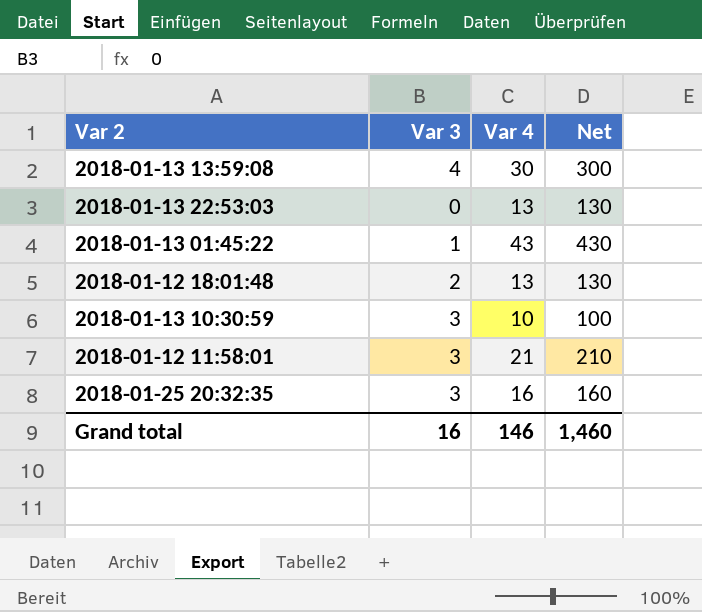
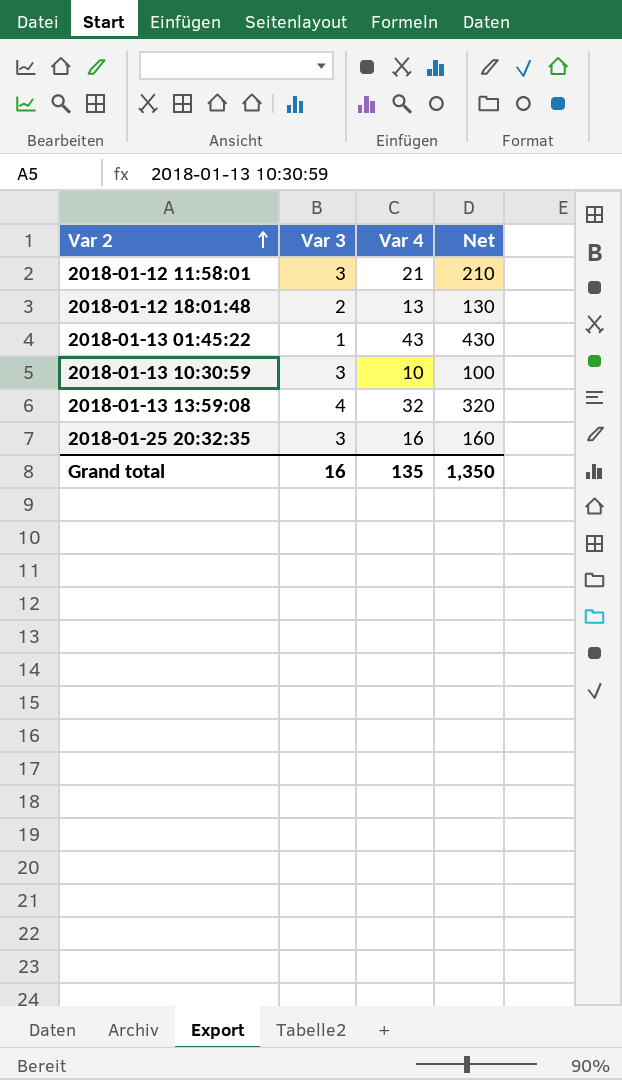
row order: none -> Var 2 ascending
row 2018-01-13 22:53:03: 0 | 13 | 130 -> none
2018-01-13 13:59:08 | Var 4: 30 -> 32
2018-01-13 13:59:08 | Net: 300 -> 320
Grand total | Var 4: 146 -> 135
Grand total | Net: 1,460 -> 1,350

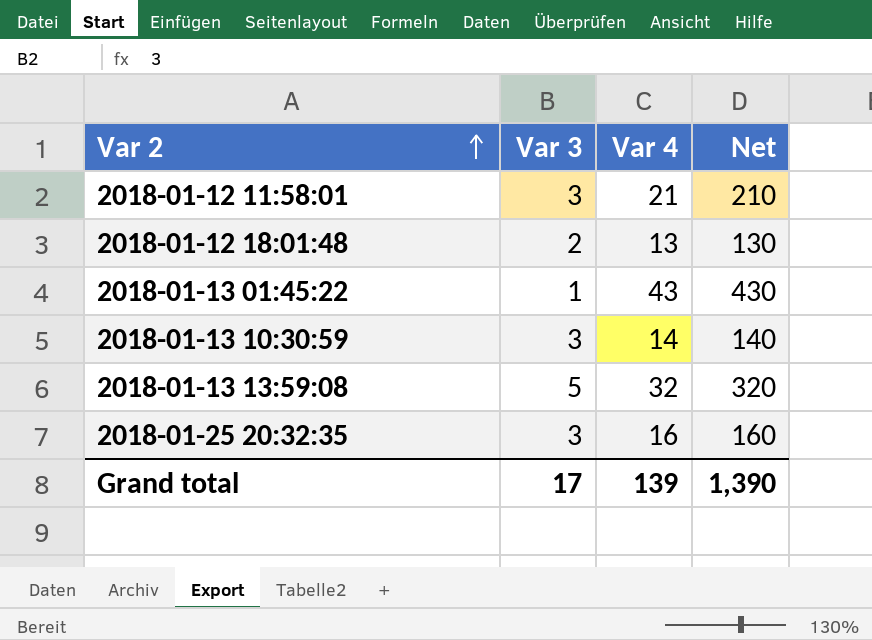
2018-01-13 10:30:59 | Var 4: 10 -> 14
2018-01-13 10:30:59 | Net: 100 -> 140
2018-01-13 13:59:08 | Var 3: 4 -> 5
Grand total | Var 3: 16 -> 17
Grand total | Var 4: 135 -> 139
Grand total | Net: 1,350 -> 1,390

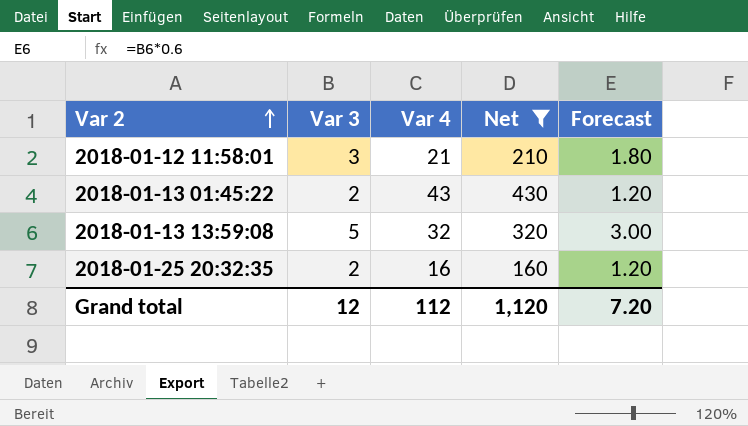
filter: none -> Net >= 160
column Forecast | formula: none -> [Var 3] * 0.6
2018-01-13 01:45:22 | Var 3: 1 -> 2
2018-01-25 20:32:35 | Var 3: 3 -> 2
Grand total | Var 3: 17 -> 12
Grand total | Var 4: 139 -> 112
Grand total | Net: 1,390 -> 1,120

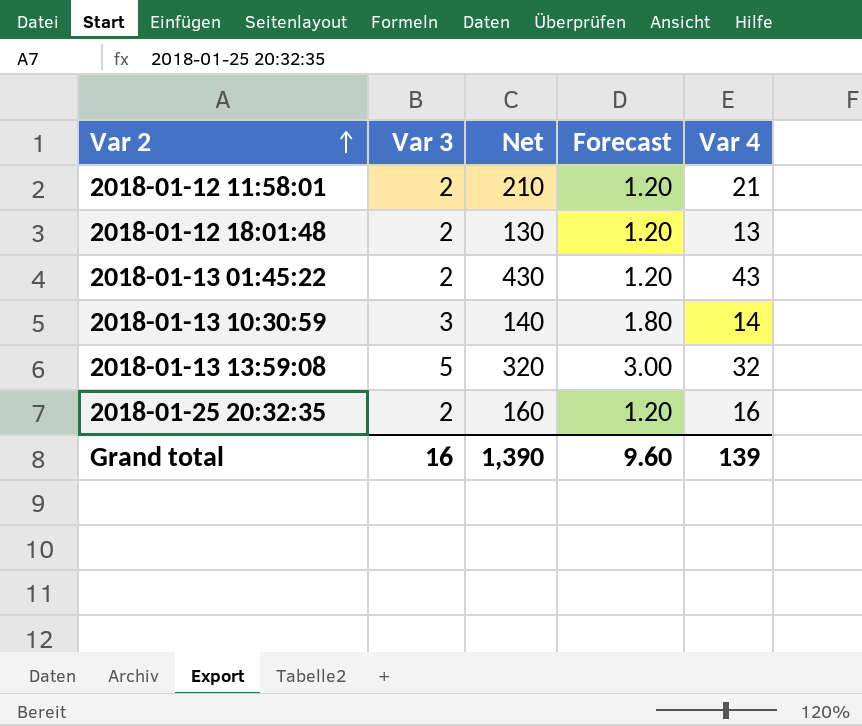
filter: Net >= 160 -> none
column Var 4 | position: 3 -> 5
2018-01-12 11:58:01 | Var 3: 3 -> 2
2018-01-12 11:58:01 | Forecast: 1.80 -> 1.20
Grand total | Var 3: 12 -> 16
Grand total | Net: 1,120 -> 1,390
Grand total | Forecast: 7.20 -> 9.60
Grand total | Var 4: 112 -> 139

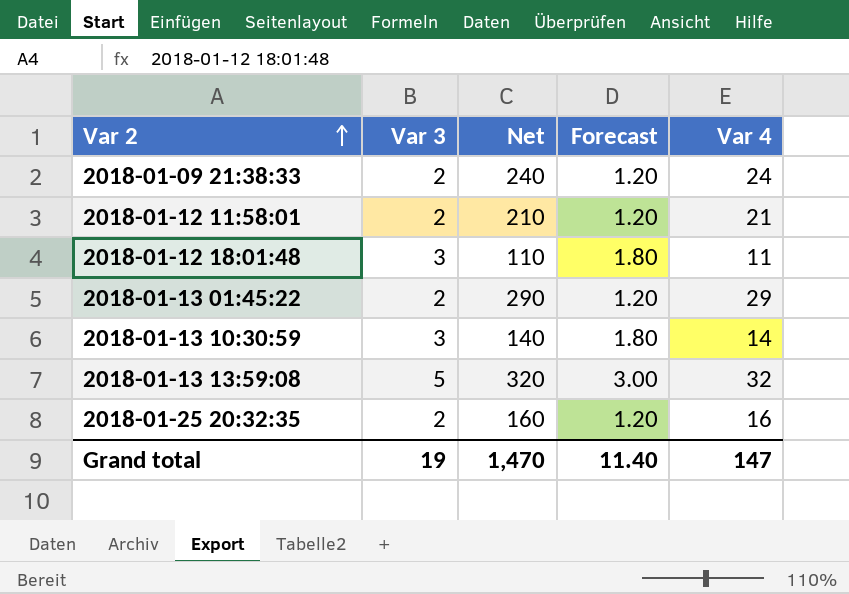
row 2018-01-09 21:38:33: none -> 2 | 240 | 1.20 | 24
2018-01-12 18:01:48 | Var 3: 2 -> 3
2018-01-12 18:01:48 | Net: 130 -> 110
2018-01-12 18:01:48 | Forecast: 1.20 -> 1.80
2018-01-12 18:01:48 | Var 4: 13 -> 11
2018-01-13 01:45:22 | Net: 430 -> 290
2018-01-13 01:45:22 | Var 4: 43 -> 29
Grand total | Var 3: 16 -> 19
Grand total | Net: 1,390 -> 1,470
Grand total | Forecast: 9.60 -> 11.40
Grand total | Var 4: 139 -> 147

